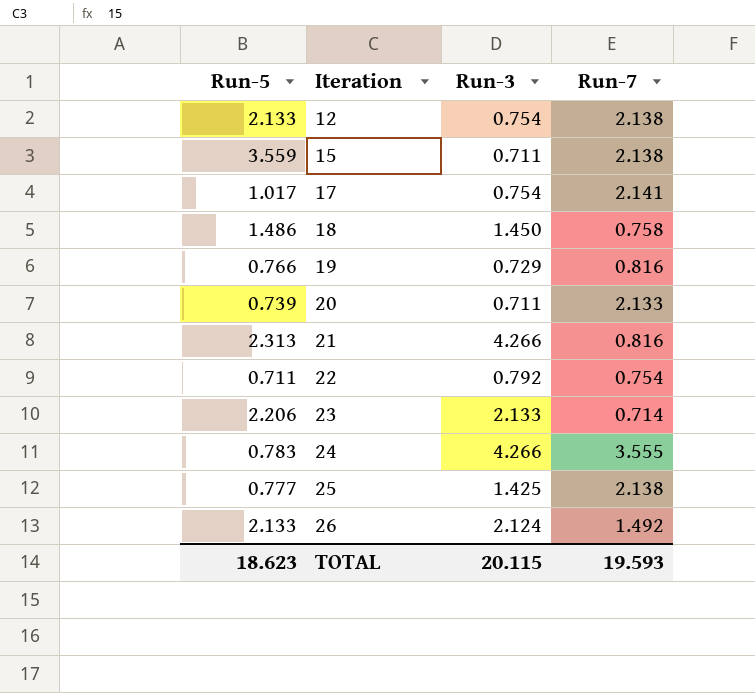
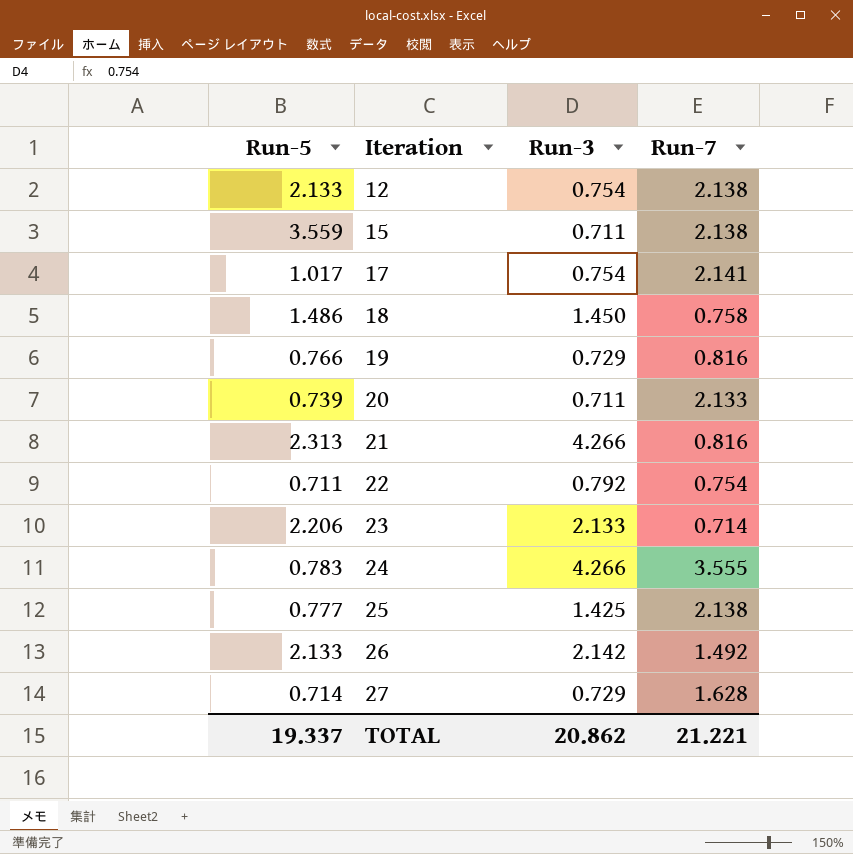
26 | Run-3: 2.124 -> 2.142
row 27: none -> 0.714 | 0.729 | 1.628
TOTAL | Run-5: 18.623 -> 19.337
TOTAL | Run-3: 20.115 -> 20.862
TOTAL | Run-7: 19.593 -> 21.221

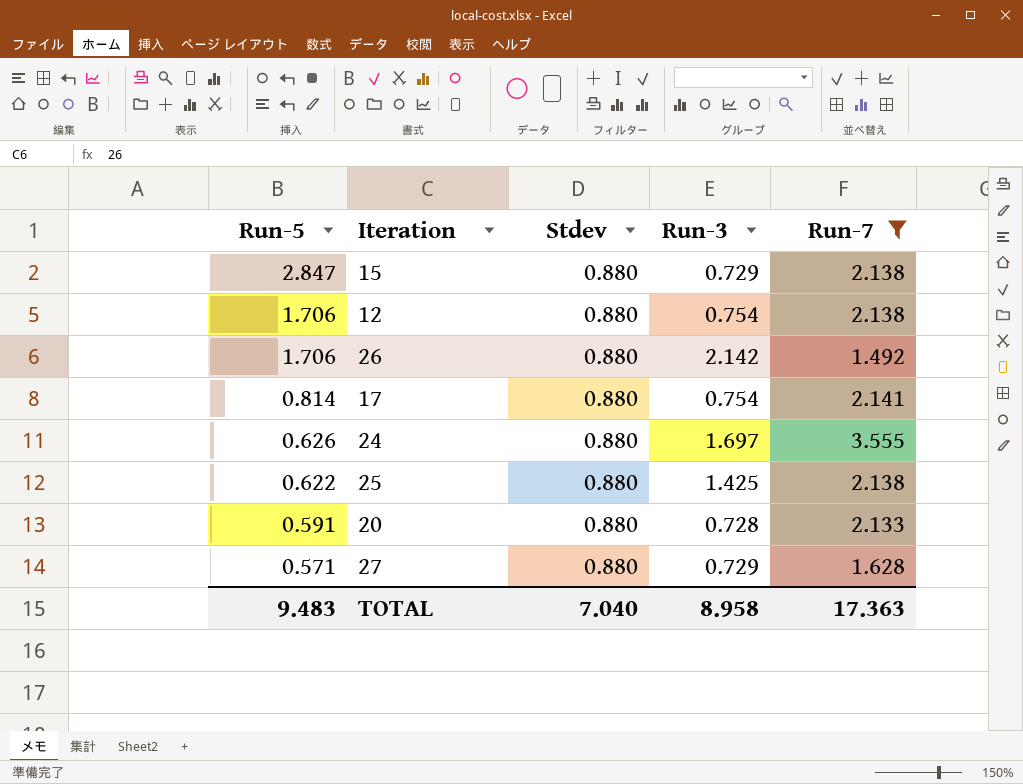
filter: none -> Run-7 >= 1.492
row order: Iteration ascending -> Run-5 descending
column Stdev | position: none -> 3
15 | Run-5: 3.559 -> 2.847
15 | Run-3: 0.711 -> 0.729
12 | Run-5: 2.133 -> 1.706
26 | Run-5: 2.133 -> 1.706
17 | Run-5: 1.017 -> 0.814
24 | Run-5: 0.783 -> 0.626
24 | Run-3: 4.266 -> 1.697
25 | Run-5: 0.777 -> 0.622
20 | Run-5: 0.739 -> 0.591
20 | Run-3: 0.711 -> 0.728
27 | Run-5: 0.714 -> 0.571
TOTAL | Run-5: 19.337 -> 9.483
TOTAL | Run-3: 20.862 -> 8.958
TOTAL | Run-7: 21.221 -> 17.363

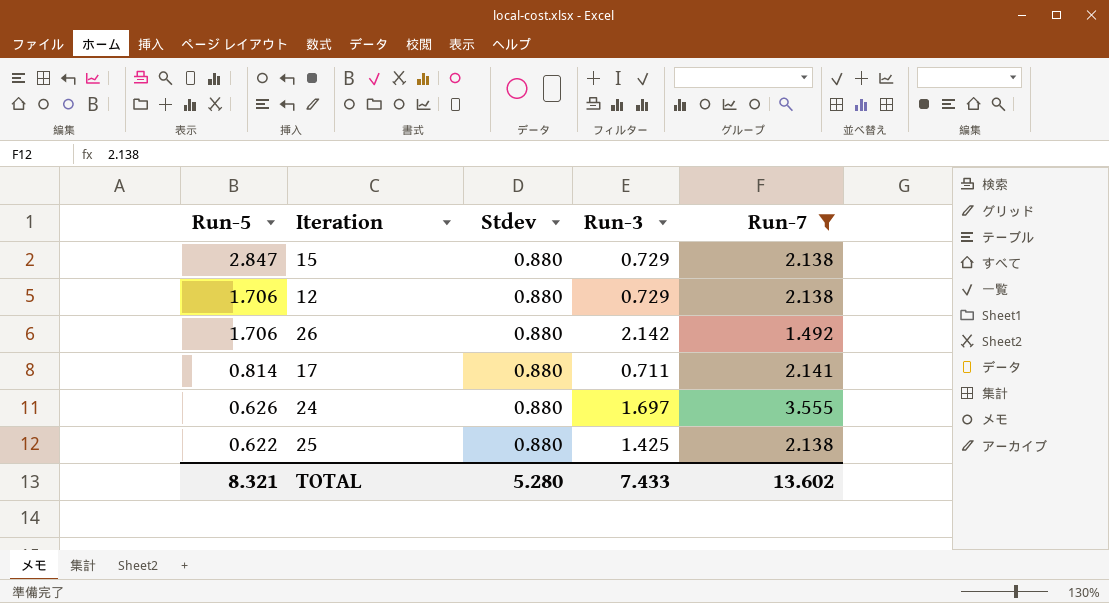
row 20: 0.591 | 0.880 | 0.728 | 2.133 -> none
row 27: 0.571 | 0.880 | 0.729 | 1.628 -> none
12 | Run-3: 0.754 -> 0.729
17 | Run-3: 0.754 -> 0.711
TOTAL | Run-5: 9.483 -> 8.321
TOTAL | Stdev: 7.040 -> 5.280
TOTAL | Run-3: 8.958 -> 7.433
TOTAL | Run-7: 17.363 -> 13.602

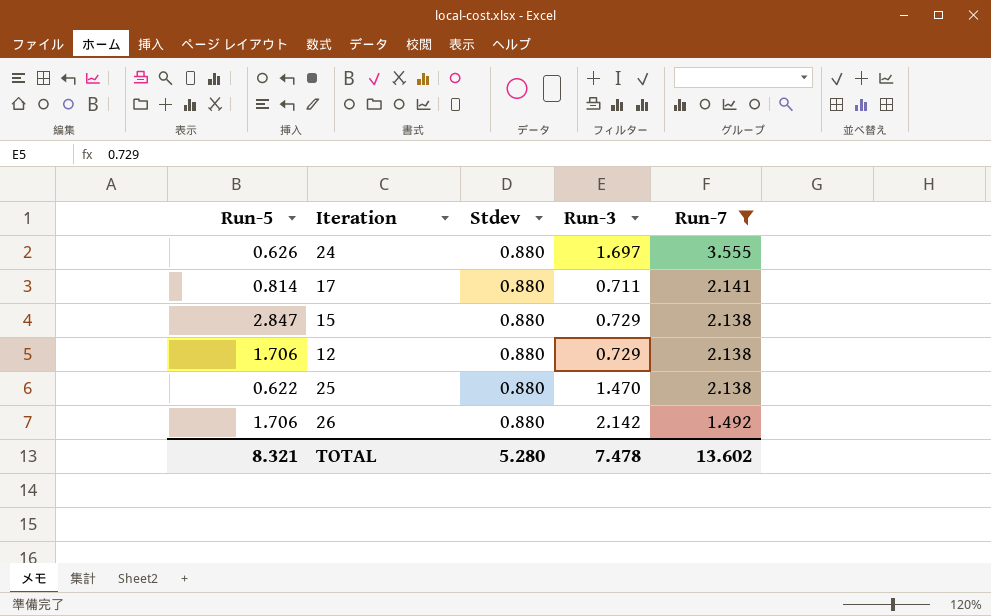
row order: Run-5 descending -> Run-7 descending
25 | Run-3: 1.425 -> 1.470
TOTAL | Run-3: 7.433 -> 7.478

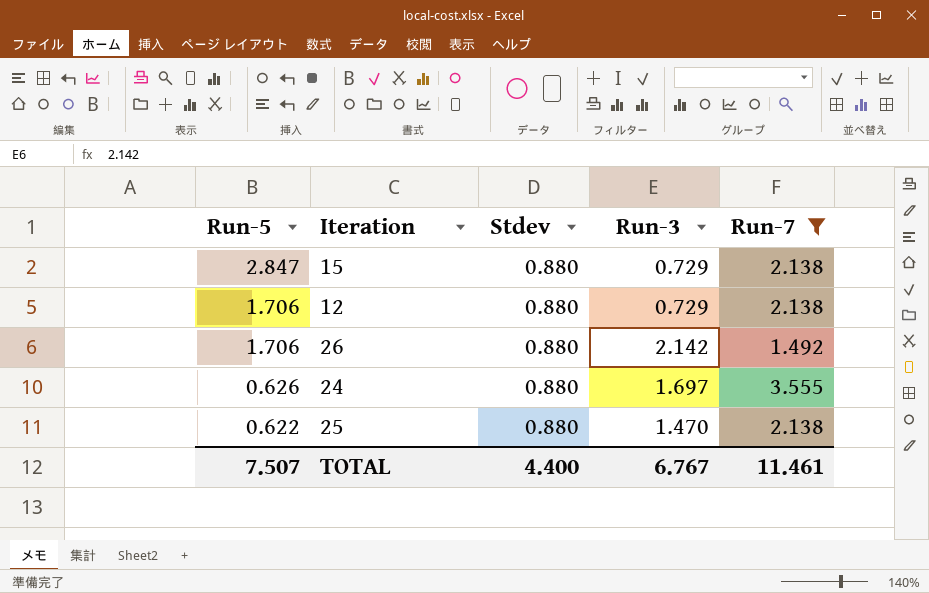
row order: Run-7 descending -> Run-5 descending
row 17: 0.814 | 0.880 | 0.711 | 2.141 -> none
TOTAL | Run-5: 8.321 -> 7.507
TOTAL | Stdev: 5.280 -> 4.400
TOTAL | Run-3: 7.478 -> 6.767
TOTAL | Run-7: 13.602 -> 11.461

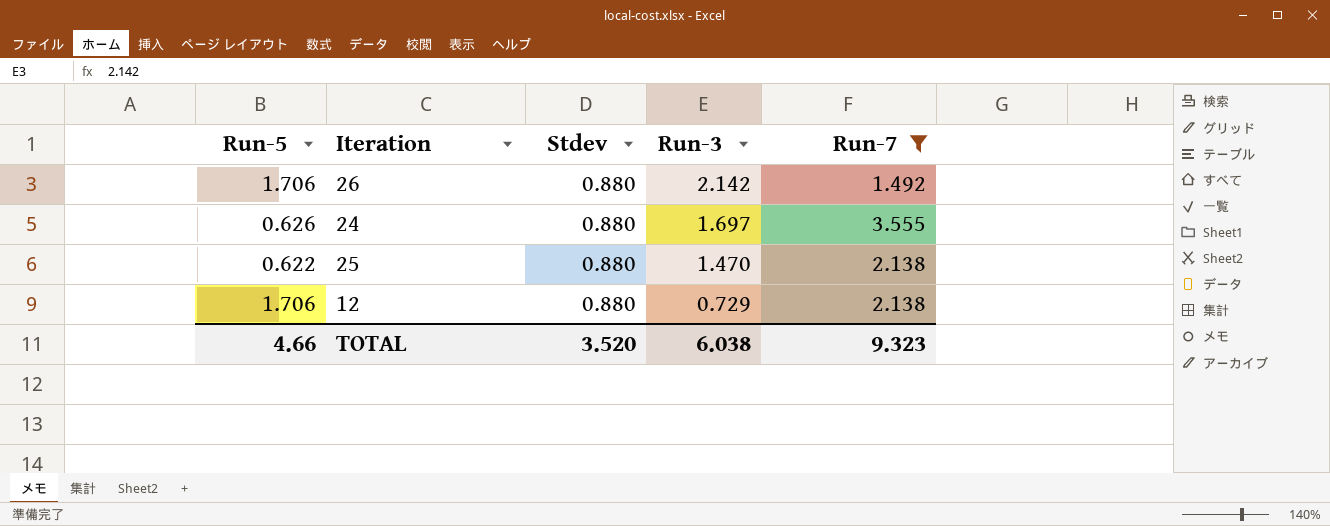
row order: Run-5 descending -> Run-3 descending
row 15: 2.847 | 0.880 | 0.729 | 2.138 -> none
TOTAL | Run-5: 7.507 -> 4.66
TOTAL | Stdev: 4.400 -> 3.520
TOTAL | Run-3: 6.767 -> 6.038
TOTAL | Run-7: 11.461 -> 9.323

